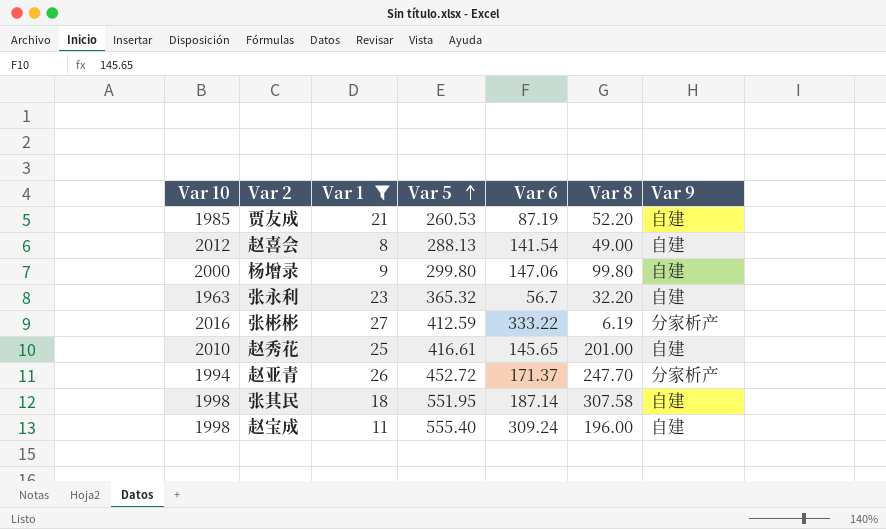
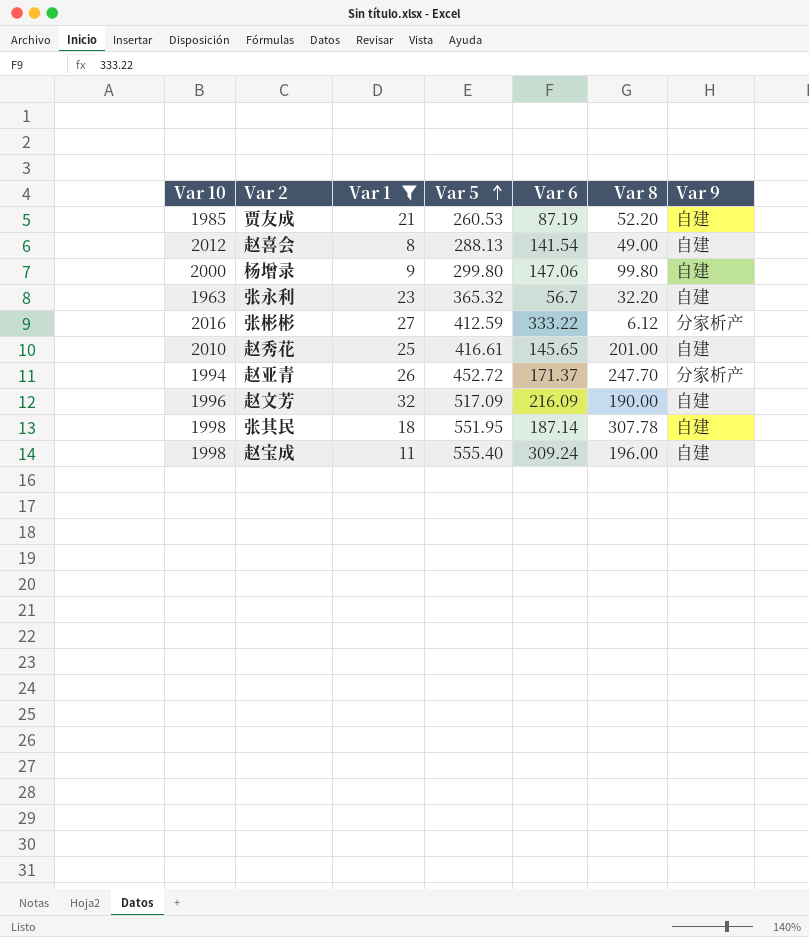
张彬彬 | Var 8: 6.19 -> 6.12
row 赵文芳: none -> 1996 | 32 | 517.09 | 216.09 | 190.00 | 自建
张其民 | Var 8: 307.58 -> 307.78

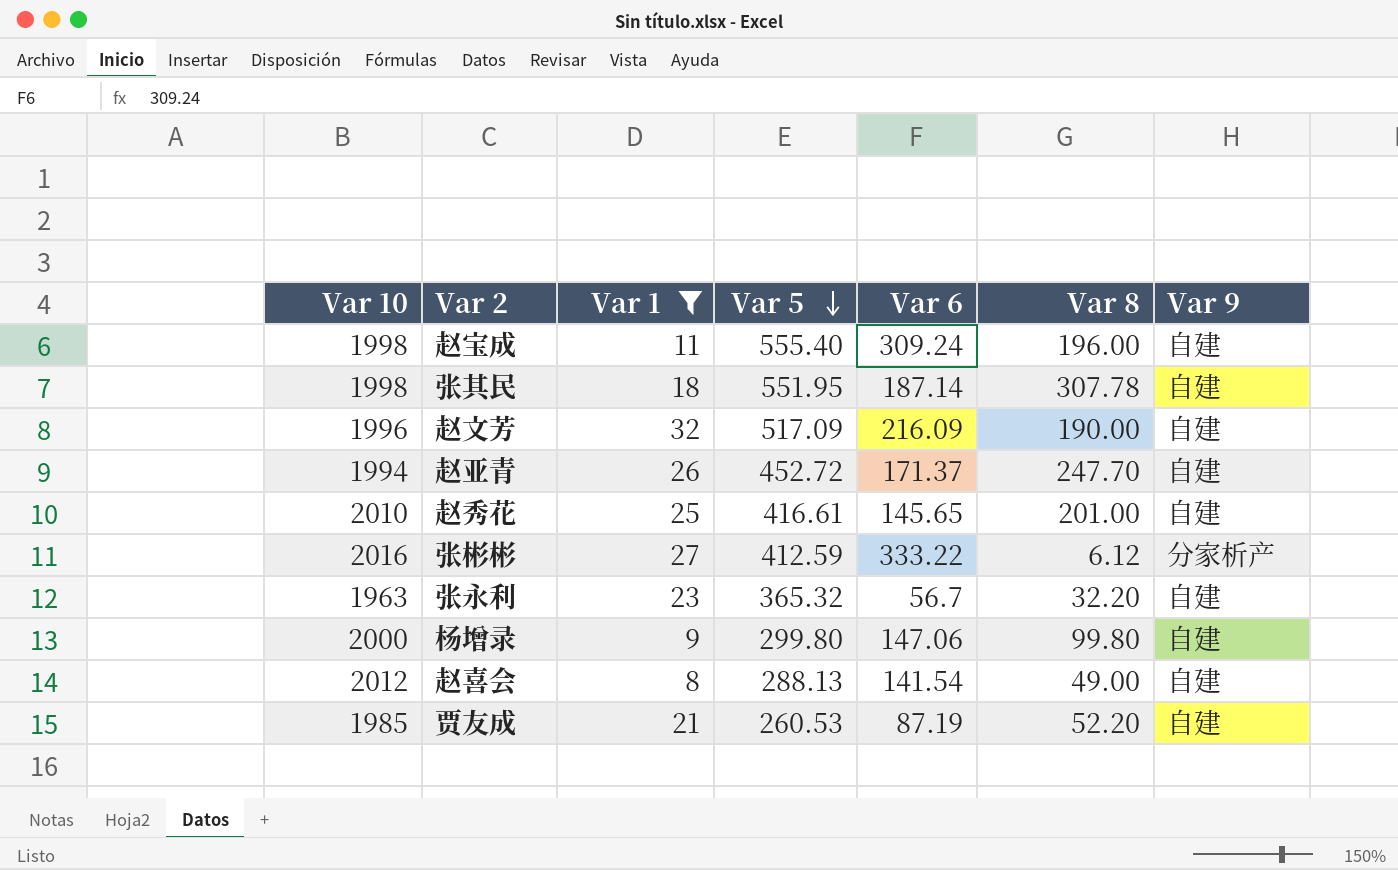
row order: Var 5 ascending -> Var 5 descending
赵亚青 | Var 9: 分家析产 -> 自建

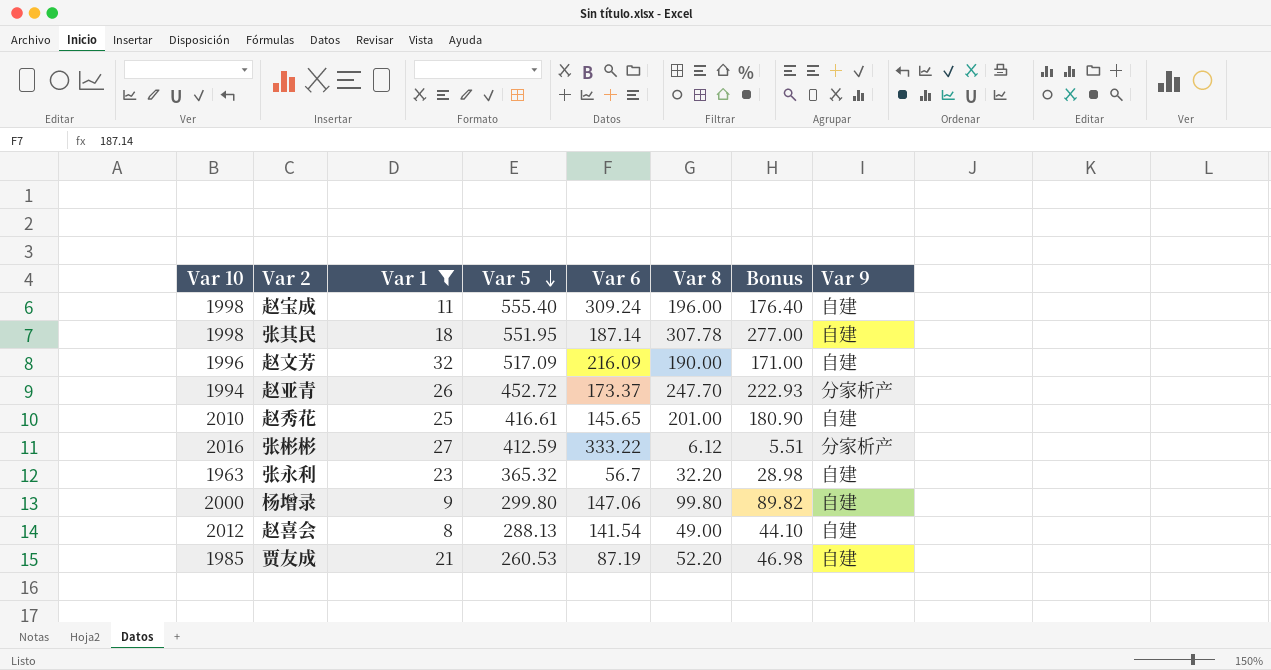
column Bonus | formula: none -> [Var 8] * 0.9
赵亚青 | Var 6: 171.37 -> 173.37
赵亚青 | Var 9: 自建 -> 分家析产

